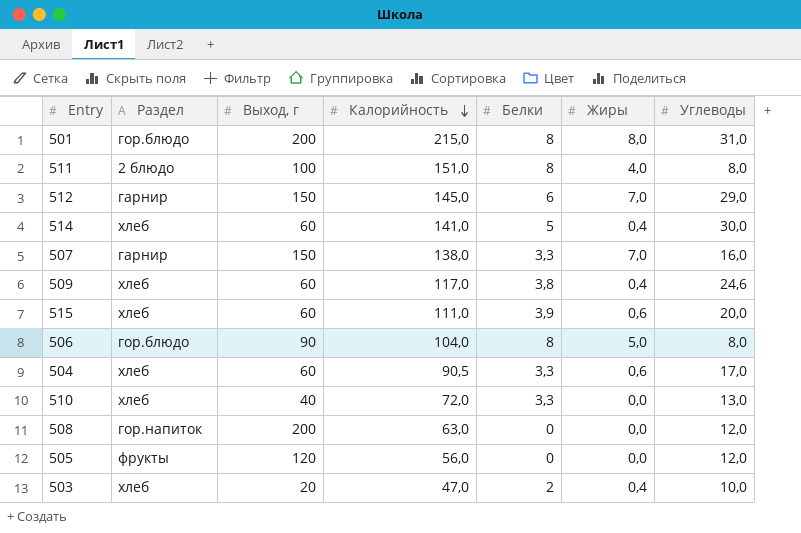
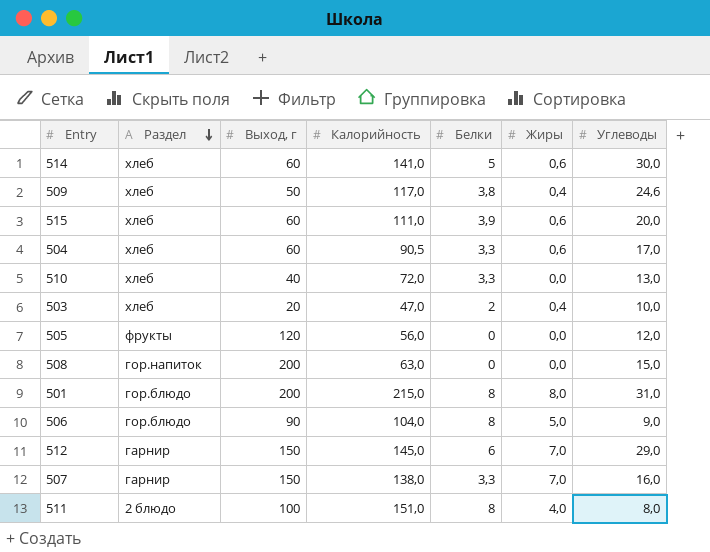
row order: Калорийность descending -> Раздел descending
514 | Жиры: 0,4 -> 0,6
509 | Выход, г: 60 -> 50
508 | Углеводы: 12,0 -> 15,0
506 | Углеводы: 8,0 -> 9,0

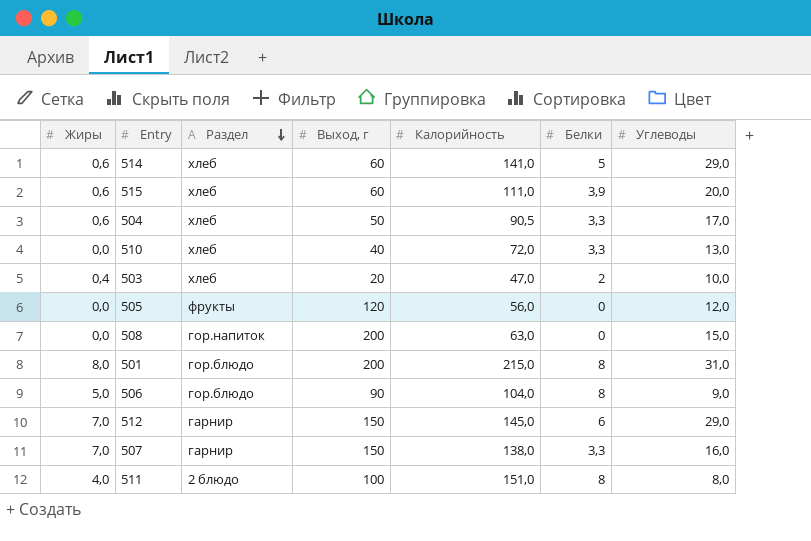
column Жиры | position: 6 -> 1
row 509: хлеб | 50 | 117,0 | 3,8 | 0,4 | 24,6 -> none
514 | Углеводы: 30,0 -> 29,0
504 | Выход, г: 60 -> 50

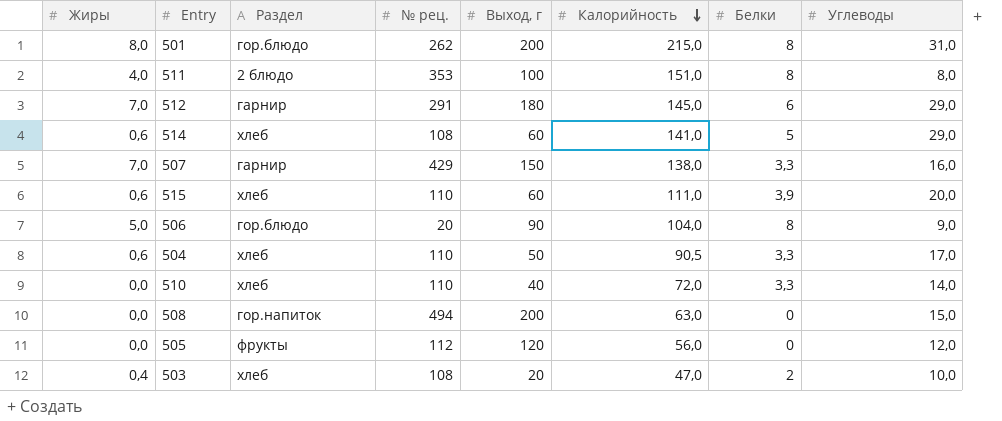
row order: Раздел descending -> Калорийность descending
column № рец. | position: none -> 4
512 | Выход, г: 150 -> 180
510 | Углеводы: 13,0 -> 14,0

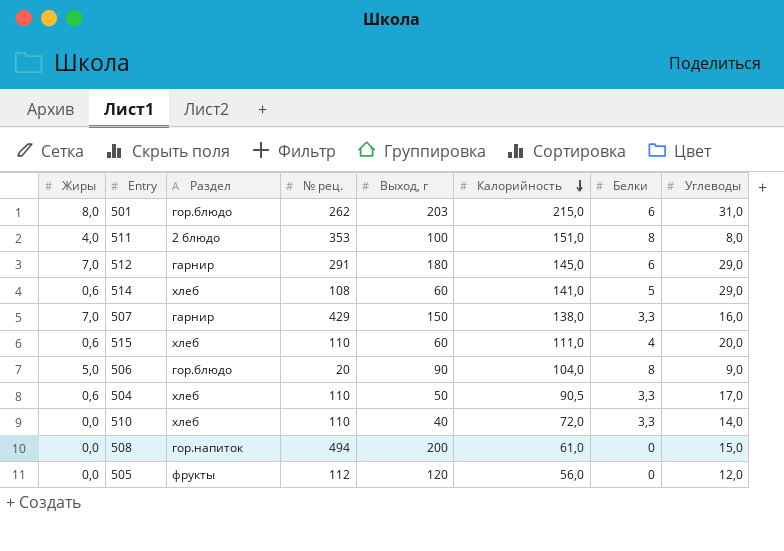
row 503: 0,4 | хлеб | 108 | 20 | 47,0 | 2 | 10,0 -> none
501 | Выход, г: 200 -> 203
501 | Белки: 8 -> 6
515 | Белки: 3,9 -> 4
508 | Калорийность: 63,0 -> 61,0

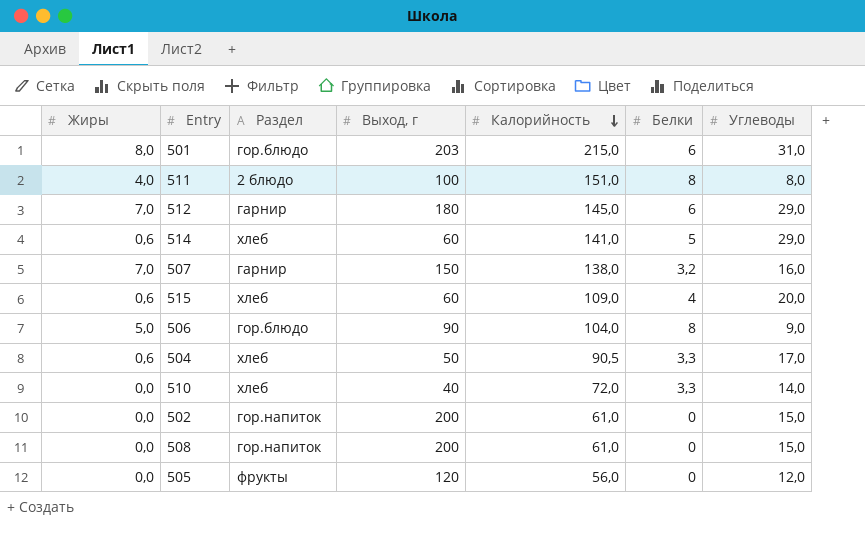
column № рец. | position: 4 -> none
507 | Белки: 3,3 -> 3,2
515 | Калорийность: 111,0 -> 109,0
row 502: none -> 0,0 | гор.напиток | 200 | 61,0 | 0 | 15,0

